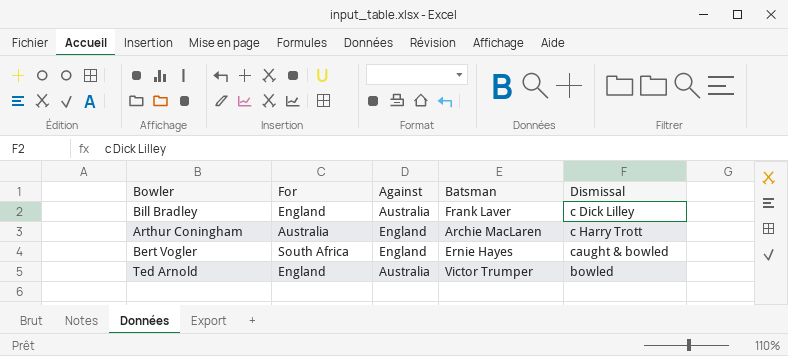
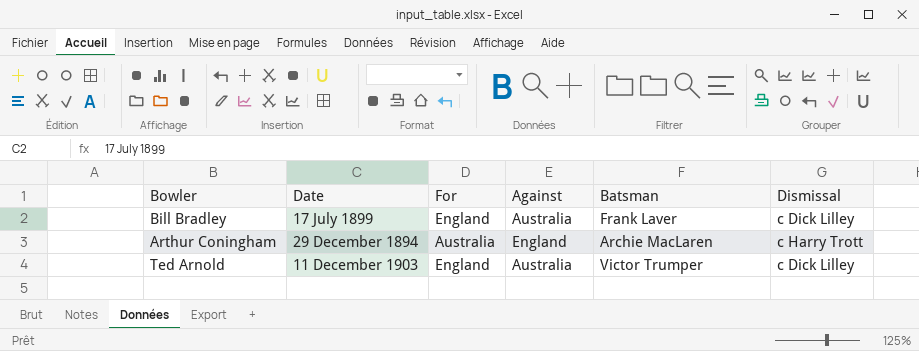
column Date | position: none -> 2
row Bert Vogler: South Africa | England | Ernie Hayes | caught & bowled -> none
Ted Arnold | Dismissal: bowled -> c Dick Lilley

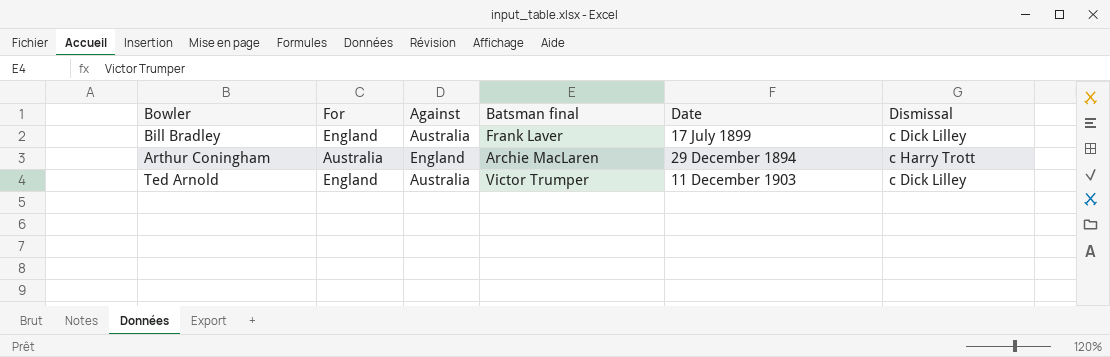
column name: Batsman -> Batsman final
column Date | position: 2 -> 5

